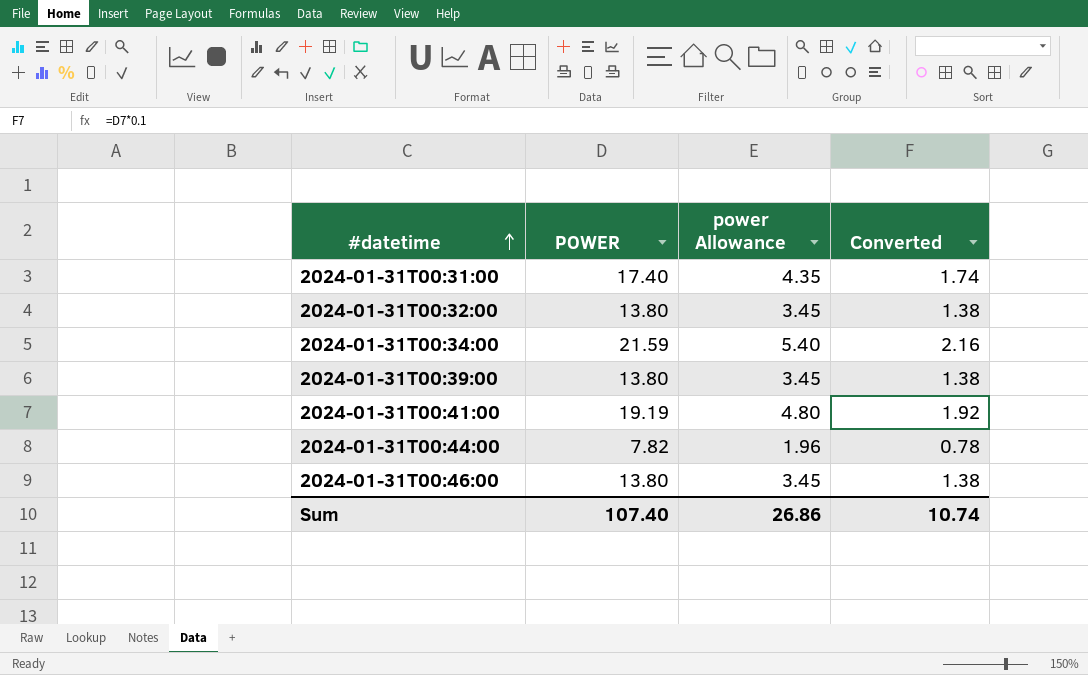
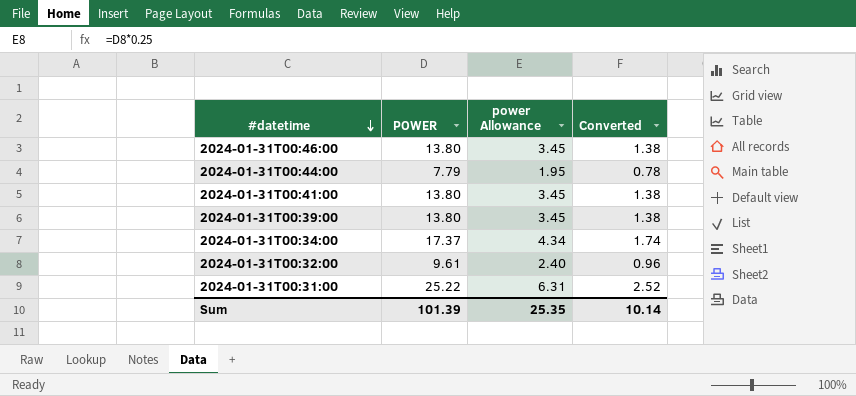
row order: #datetime ascending -> #datetime descending
2024-01-31T00:44:00 | POWER: 7.82 -> 7.79
2024-01-31T00:44:00 | power Allowance: 1.96 -> 1.95
2024-01-31T00:41:00 | POWER: 19.19 -> 13.80
2024-01-31T00:41:00 | power Allowance: 4.80 -> 3.45
2024-01-31T00:41:00 | Converted: 1.92 -> 1.38
2024-01-31T00:34:00 | POWER: 21.59 -> 17.37
2024-01-31T00:34:00 | power Allowance: 5.40 -> 4.34
2024-01-31T00:34:00 | Converted: 2.16 -> 1.74
2024-01-31T00:32:00 | POWER: 13.80 -> 9.61
2024-01-31T00:32:00 | power Allowance: 3.45 -> 2.40
2024-01-31T00:32:00 | Converted: 1.38 -> 0.96
2024-01-31T00:31:00 | POWER: 17.40 -> 25.22
2024-01-31T00:31:00 | power Allowance: 4.35 -> 6.31
2024-01-31T00:31:00 | Converted: 1.74 -> 2.52
Sum | POWER: 107.40 -> 101.39
Sum | power Allowance: 26.86 -> 25.35
Sum | Converted: 10.74 -> 10.14

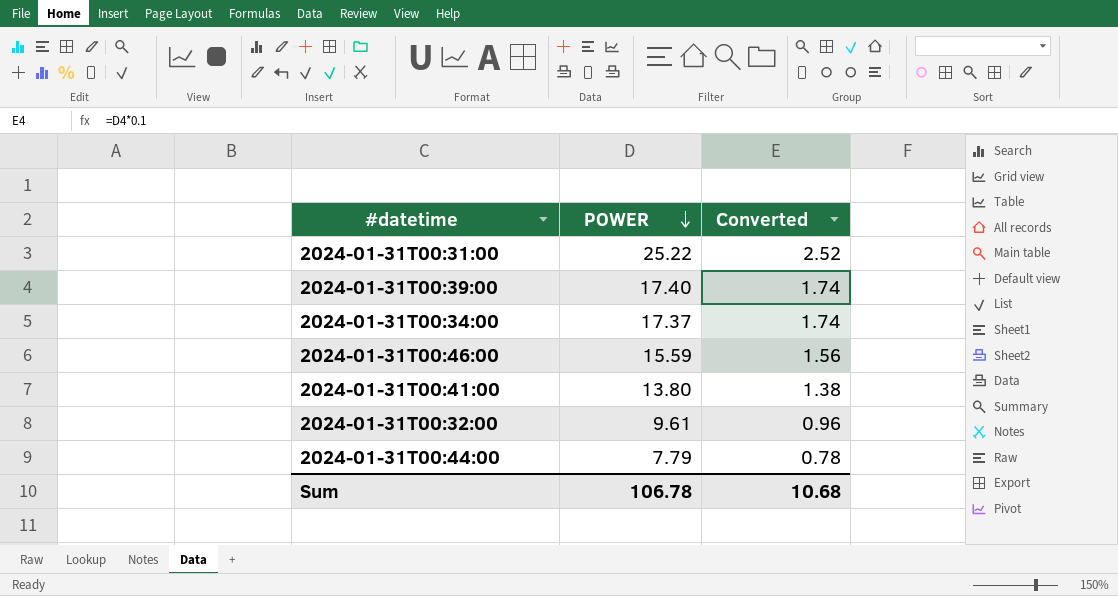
row order: #datetime descending -> POWER descending
column power Allowance | formula: [POWER] * 0.25 -> none
2024-01-31T00:39:00 | POWER: 13.80 -> 17.40
2024-01-31T00:39:00 | Converted: 1.38 -> 1.74
2024-01-31T00:46:00 | POWER: 13.80 -> 15.59
2024-01-31T00:46:00 | Converted: 1.38 -> 1.56
Sum | POWER: 101.39 -> 106.78
Sum | Converted: 10.14 -> 10.68

